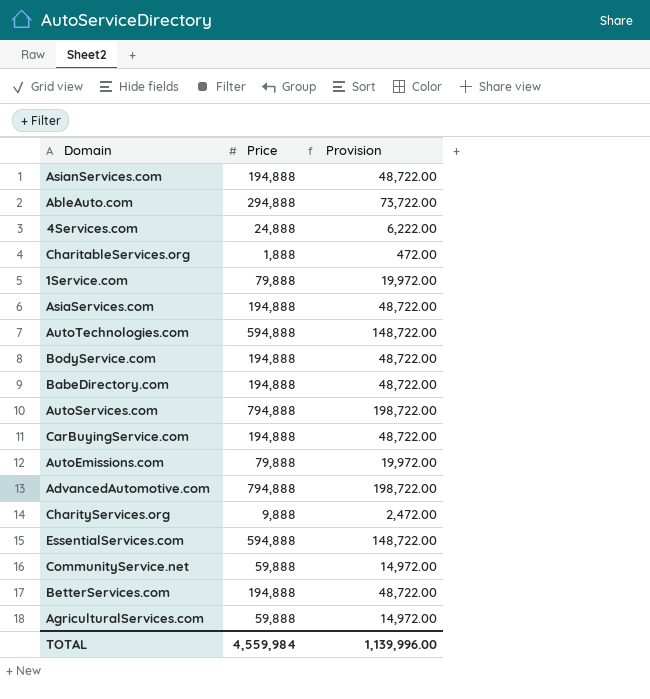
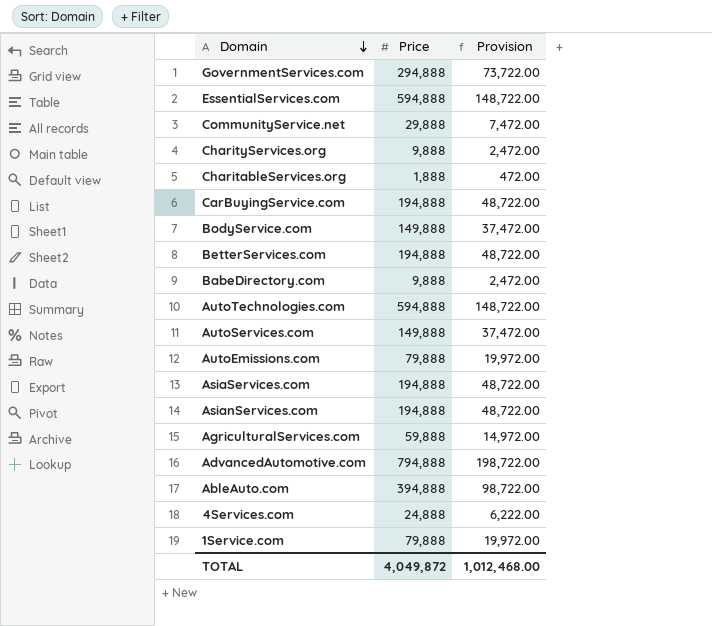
row order: none -> Domain descending
row GovernmentServices.com: none -> 294,888 | 73,722.00
CommunityService.net | Price: 59,888 -> 29,888
CommunityService.net | Provision: 14,972.00 -> 7,472.00
BodyService.com | Price: 194,888 -> 149,888
BodyService.com | Provision: 48,722.00 -> 37,472.00
BabeDirectory.com | Price: 194,888 -> 9,888
BabeDirectory.com | Provision: 48,722.00 -> 2,472.00
AutoServices.com | Price: 794,888 -> 149,888
AutoServices.com | Provision: 198,722.00 -> 37,472.00
AbleAuto.com | Price: 294,888 -> 394,888
AbleAuto.com | Provision: 73,722.00 -> 98,722.00
TOTAL | Price: 4,559,984 -> 4,049,872
TOTAL | Provision: 1,139,996.00 -> 1,012,468.00

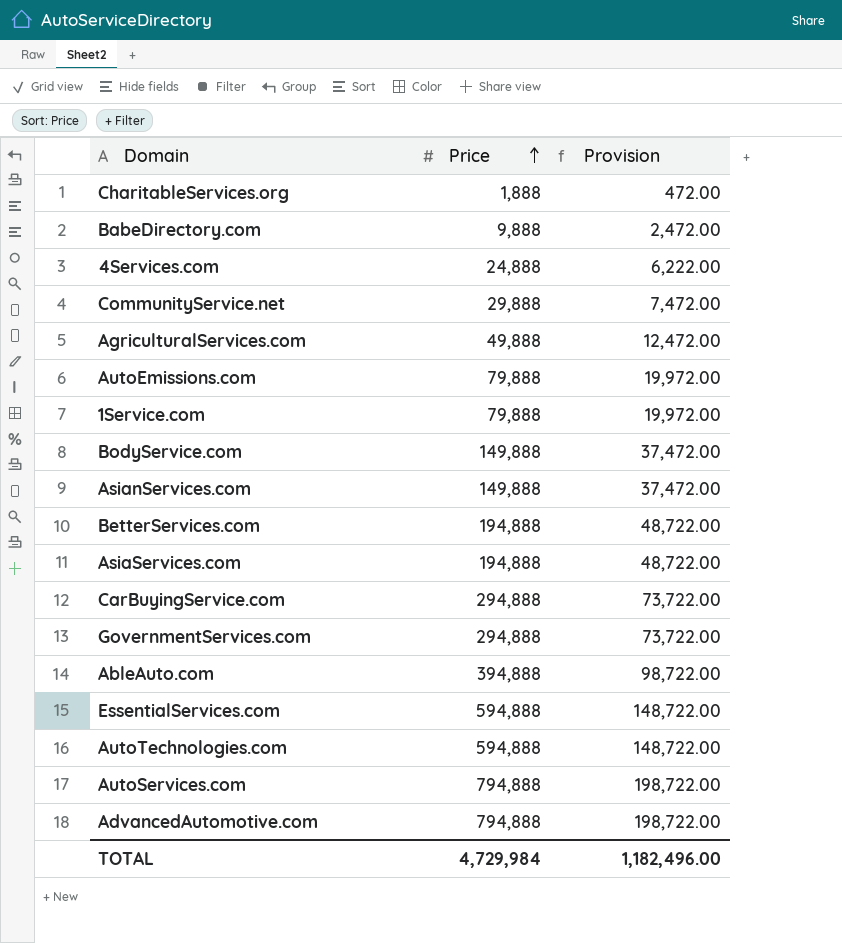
row order: Domain descending -> Price ascending
row CharityServices.org: 9,888 | 2,472.00 -> none
AgriculturalServices.com | Price: 59,888 -> 49,888
AgriculturalServices.com | Provision: 14,972.00 -> 12,472.00
AsianServices.com | Price: 194,888 -> 149,888
AsianServices.com | Provision: 48,722.00 -> 37,472.00
CarBuyingService.com | Price: 194,888 -> 294,888
CarBuyingService.com | Provision: 48,722.00 -> 73,722.00
AutoServices.com | Price: 149,888 -> 794,888
AutoServices.com | Provision: 37,472.00 -> 198,722.00
TOTAL | Price: 4,049,872 -> 4,729,984
TOTAL | Provision: 1,012,468.00 -> 1,182,496.00

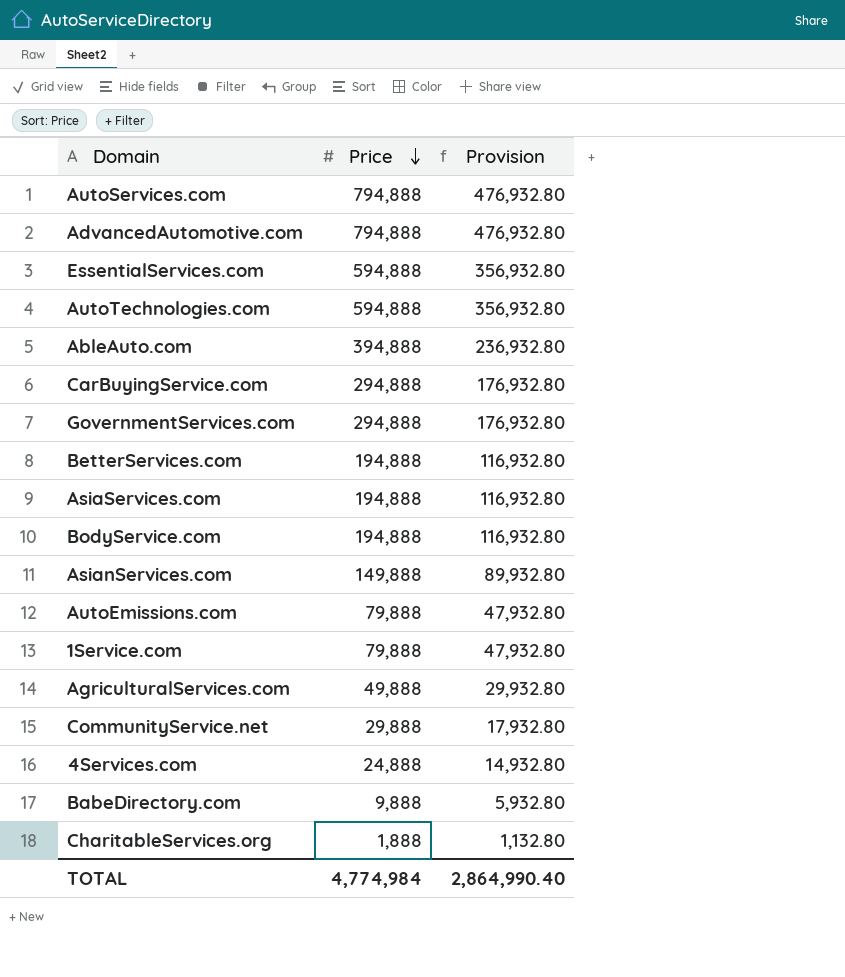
row order: Price ascending -> Price descending
column Provision | formula: [Price] * 0.25 -> [Price] * 0.6
BodyService.com | Price: 149,888 -> 194,888
TOTAL | Price: 4,729,984 -> 4,774,984
TOTAL | Provision: 1,182,496.00 -> 2,864,990.40

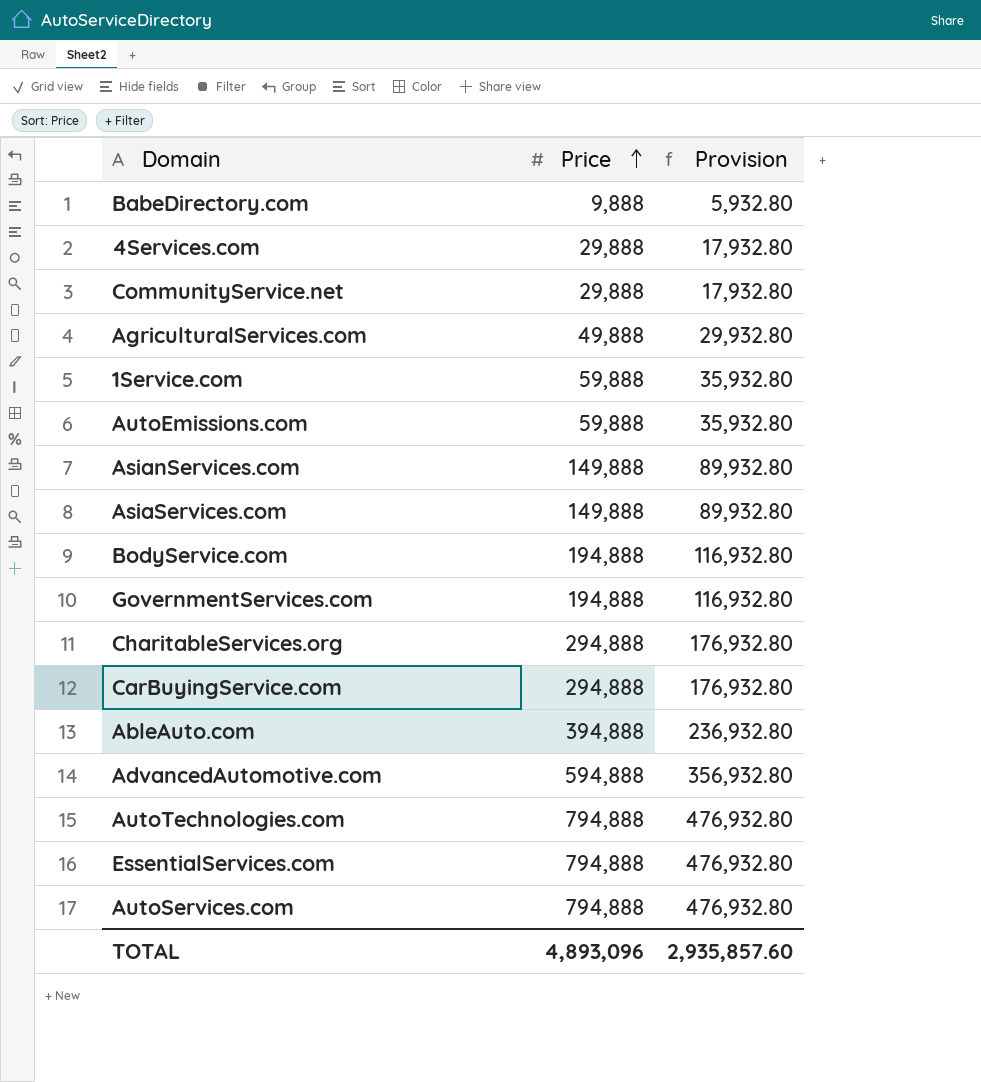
row order: Price descending -> Price ascending
row BetterServices.com: 194,888 | 116,932.80 -> none
4Services.com | Price: 24,888 -> 29,888
4Services.com | Provision: 14,932.80 -> 17,932.80
1Service.com | Price: 79,888 -> 59,888
1Service.com | Provision: 47,932.80 -> 35,932.80
AutoEmissions.com | Price: 79,888 -> 59,888
AutoEmissions.com | Provision: 47,932.80 -> 35,932.80
AsiaServices.com | Price: 194,888 -> 149,888
AsiaServices.com | Provision: 116,932.80 -> 89,932.80
GovernmentServices.com | Price: 294,888 -> 194,888
GovernmentServices.com | Provision: 176,932.80 -> 116,932.80
CharitableServices.org | Price: 1,888 -> 294,888
CharitableServices.org | Provision: 1,132.80 -> 176,932.80
AdvancedAutomotive.com | Price: 794,888 -> 594,888
AdvancedAutomotive.com | Provision: 476,932.80 -> 356,932.80
AutoTechnologies.com | Price: 594,888 -> 794,888
AutoTechnologies.com | Provision: 356,932.80 -> 476,932.80
EssentialServices.com | Price: 594,888 -> 794,888
EssentialServices.com | Provision: 356,932.80 -> 476,932.80
TOTAL | Price: 4,774,984 -> 4,893,096
TOTAL | Provision: 2,864,990.40 -> 2,935,857.60

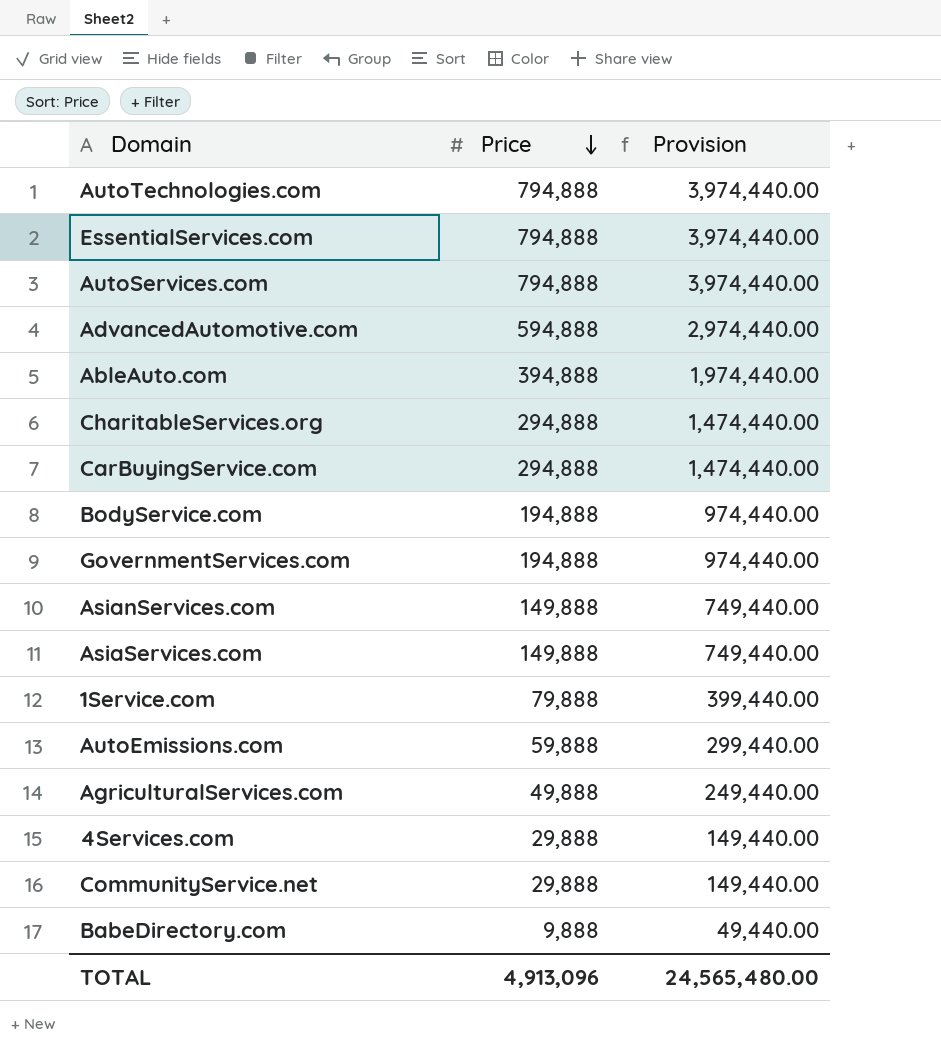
row order: Price ascending -> Price descending
column Provision | formula: [Price] * 0.6 -> [Price] * 5
1Service.com | Price: 59,888 -> 79,888
TOTAL | Price: 4,893,096 -> 4,913,096
TOTAL | Provision: 2,935,857.60 -> 24,565,480.00

